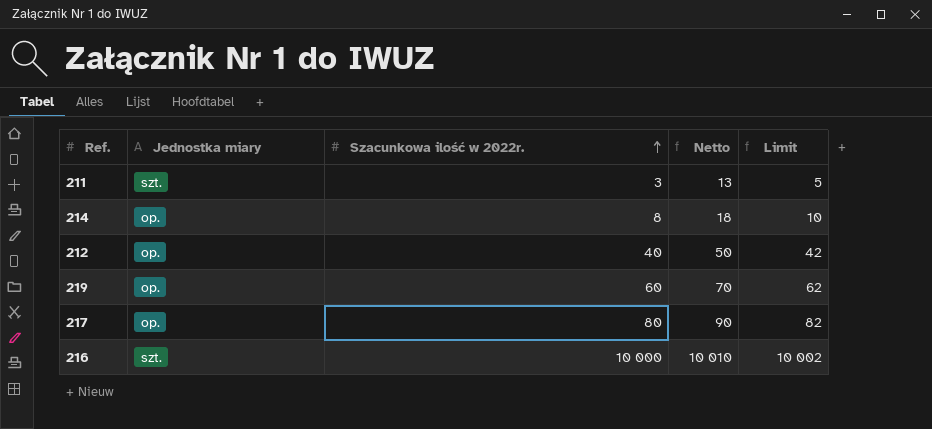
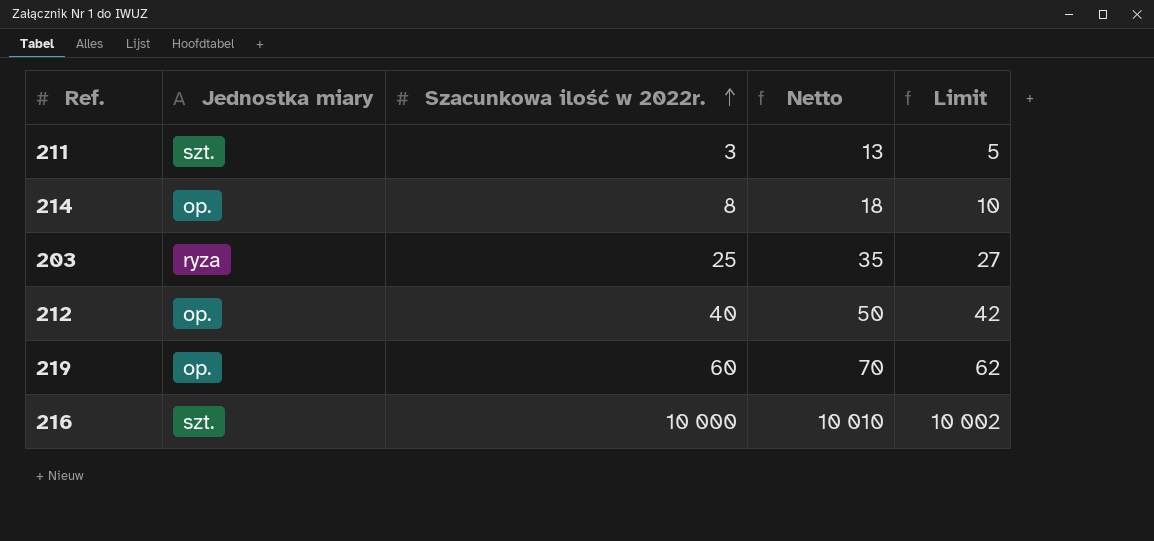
row 217: op. | 80 | 90 | 82 -> none
row 203: none -> ryza | 25 | 35 | 27

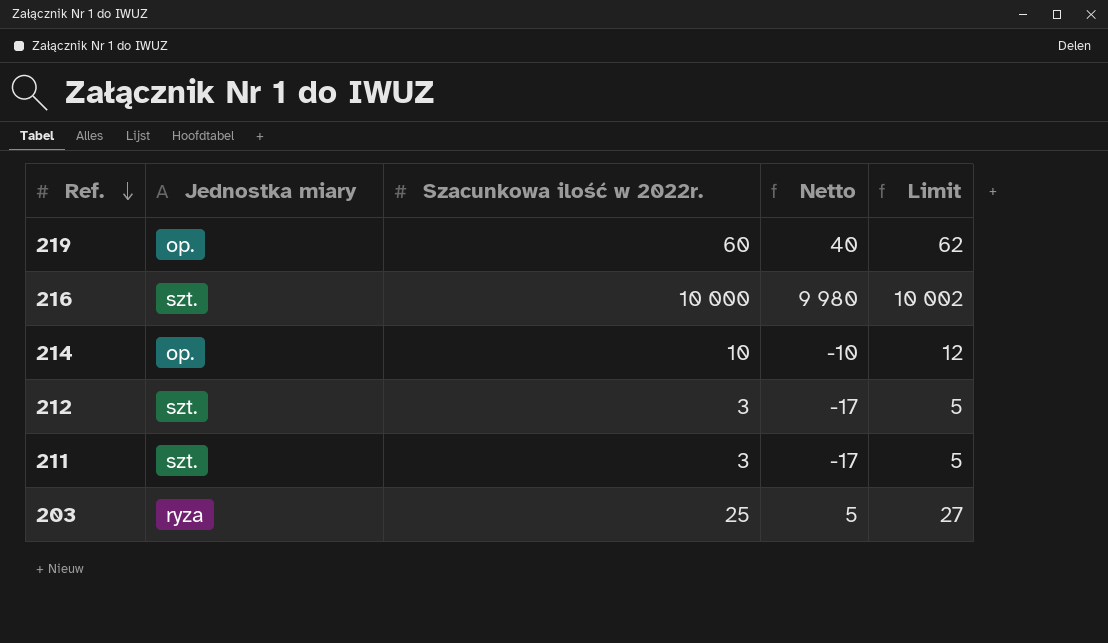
row order: Szacunkowa ilość w 2022r. ascending -> Ref. descending
column Netto | formula: [Szacunkowa ilość w 2022r.] + 10 -> [Szacunkowa ilość w 2022r.] - 20
214 | Szacunkowa ilość w 2022r.: 8 -> 10
214 | Limit: 10 -> 12
212 | Jednostka miary: op. -> szt.
212 | Szacunkowa ilość w 2022r.: 40 -> 3
212 | Limit: 42 -> 5

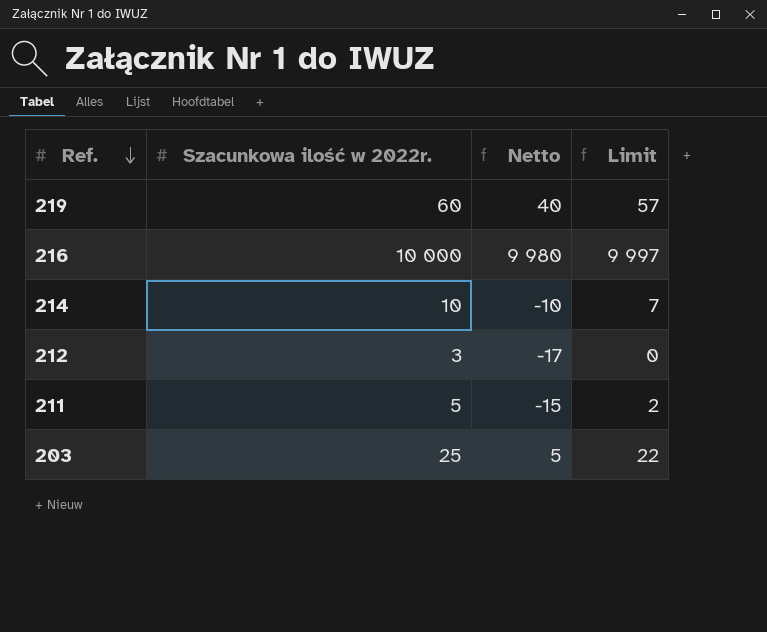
column Jednostka miary | position: 2 -> none
column Limit | formula: [Szacunkowa ilość w 2022r.] + 2 -> [Szacunkowa ilość w 2022r.] - 3
211 | Szacunkowa ilość w 2022r.: 3 -> 5
211 | Netto: -17 -> -15

